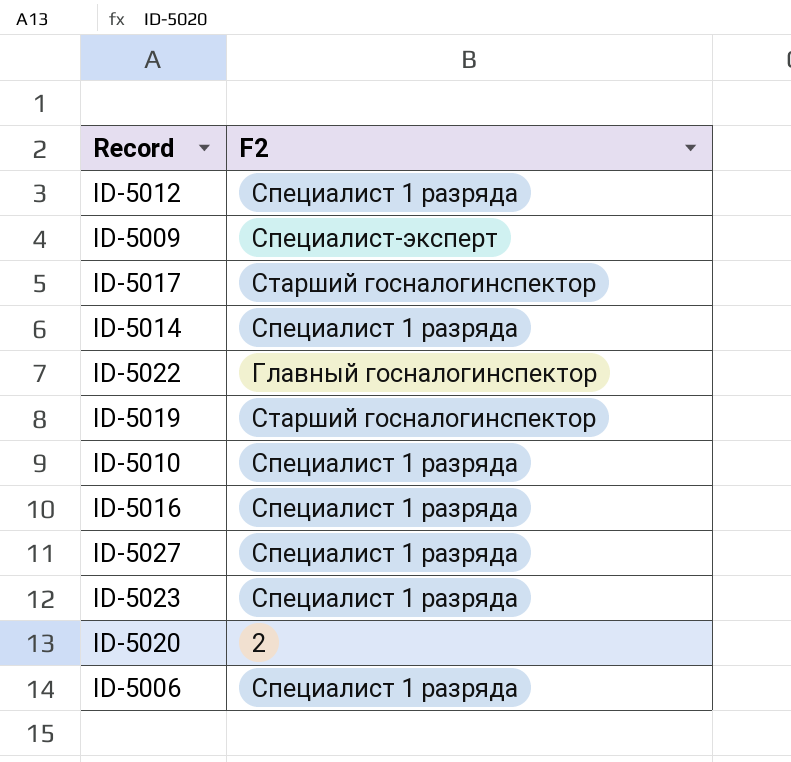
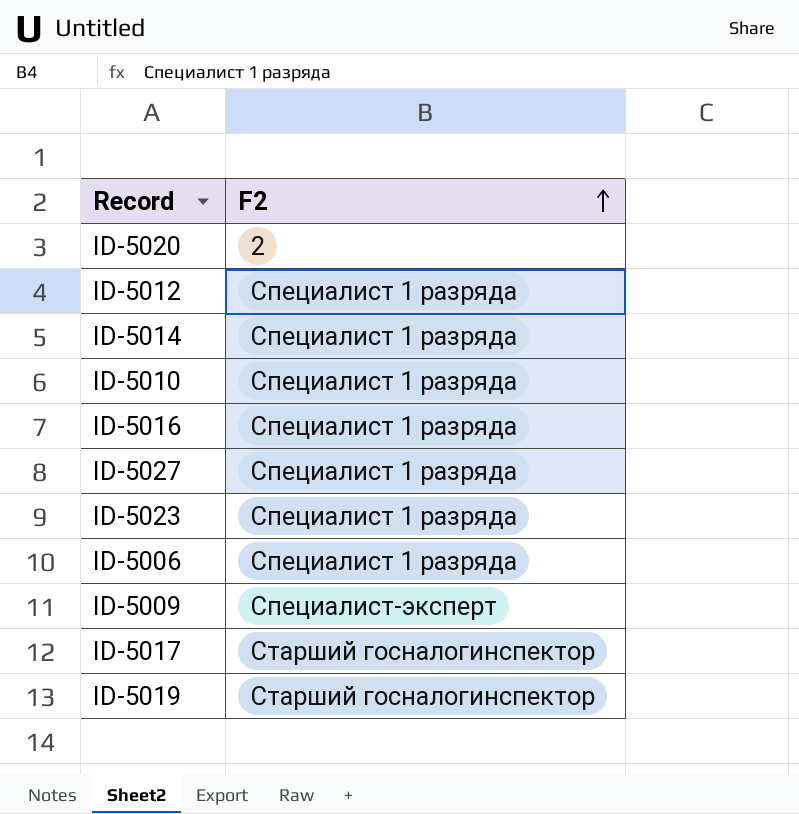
row order: none -> F2 ascending
row ID-5022: Главный госналогинспектор -> none

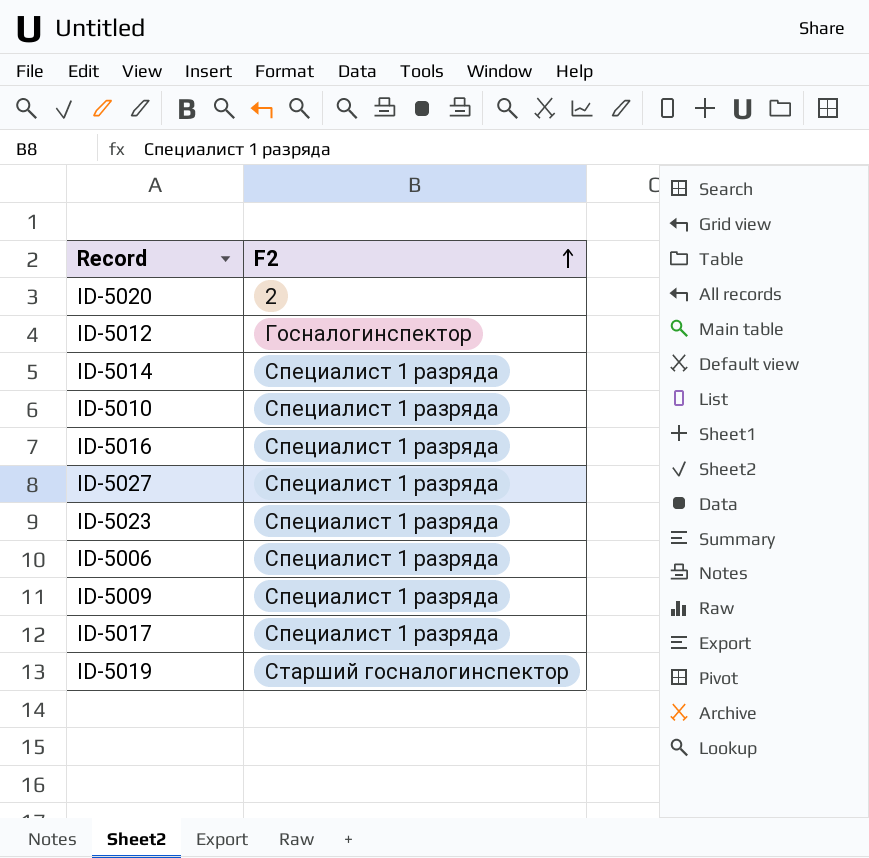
ID-5012 | F2: Специалист 1 разряда -> Госналогинспектор
ID-5009 | F2: Специалист-эксперт -> Специалист 1 разряда
ID-5017 | F2: Старший госналогинспектор -> Специалист 1 разряда

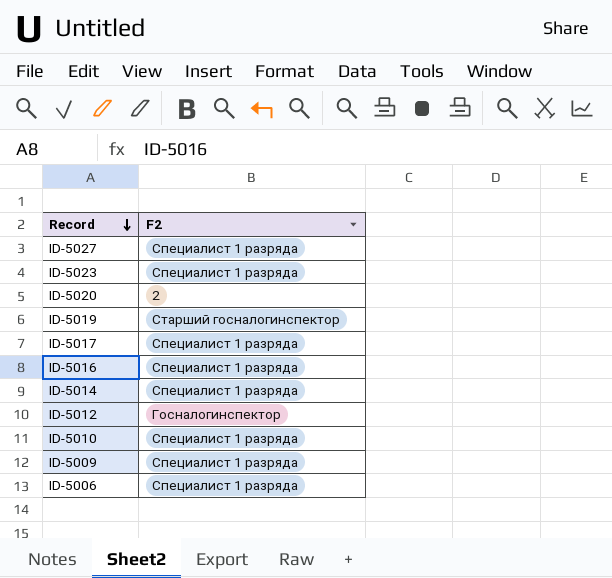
row order: F2 ascending -> Record descending

